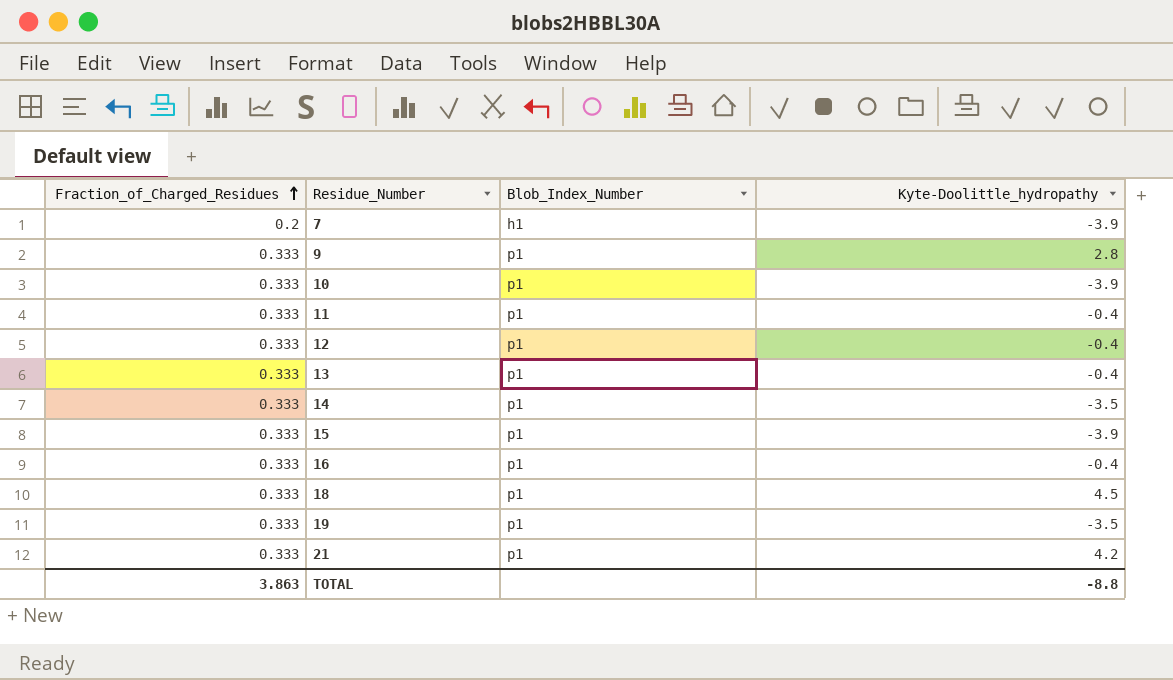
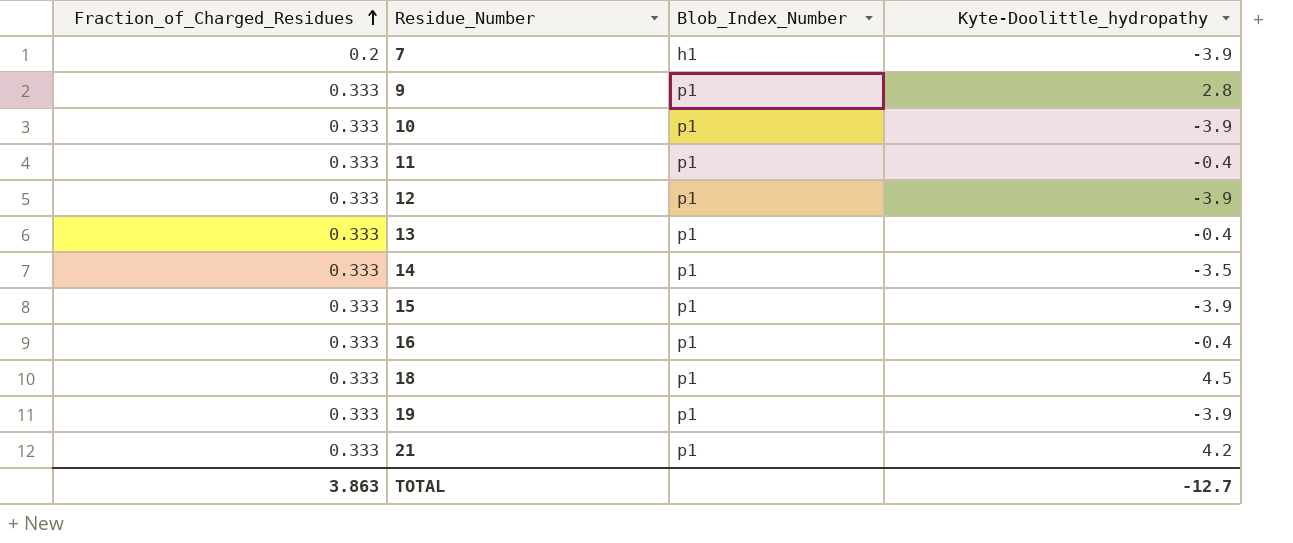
12 | Kyte-Doolittle_hydropathy: -0.4 -> -3.9
19 | Kyte-Doolittle_hydropathy: -3.5 -> -3.9
TOTAL | Kyte-Doolittle_hydropathy: -8.8 -> -12.7

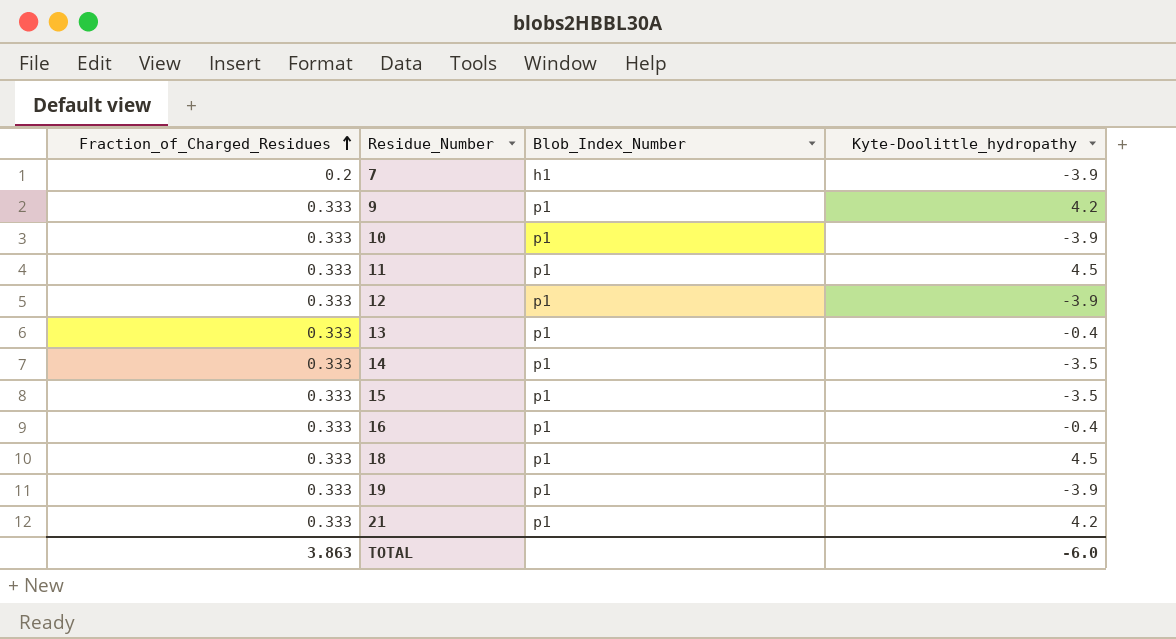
9 | Kyte-Doolittle_hydropathy: 2.8 -> 4.2
11 | Kyte-Doolittle_hydropathy: -0.4 -> 4.5
15 | Kyte-Doolittle_hydropathy: -3.9 -> -3.5
TOTAL | Kyte-Doolittle_hydropathy: -12.7 -> -6.0

